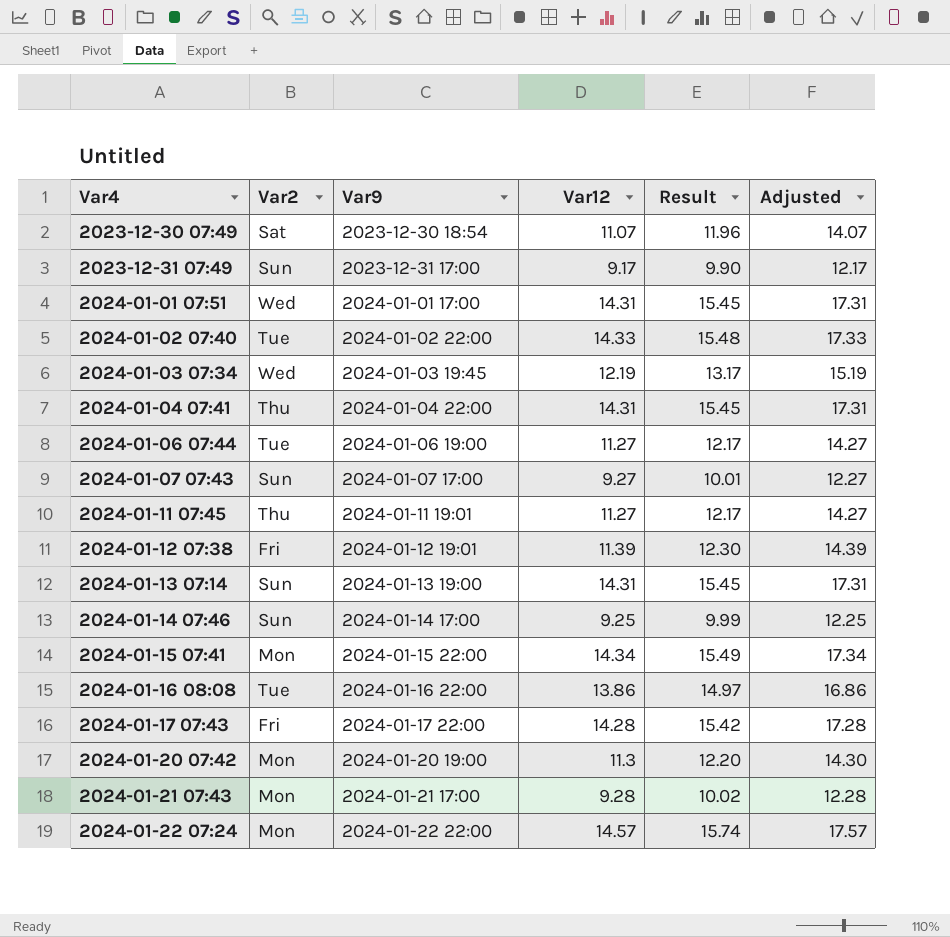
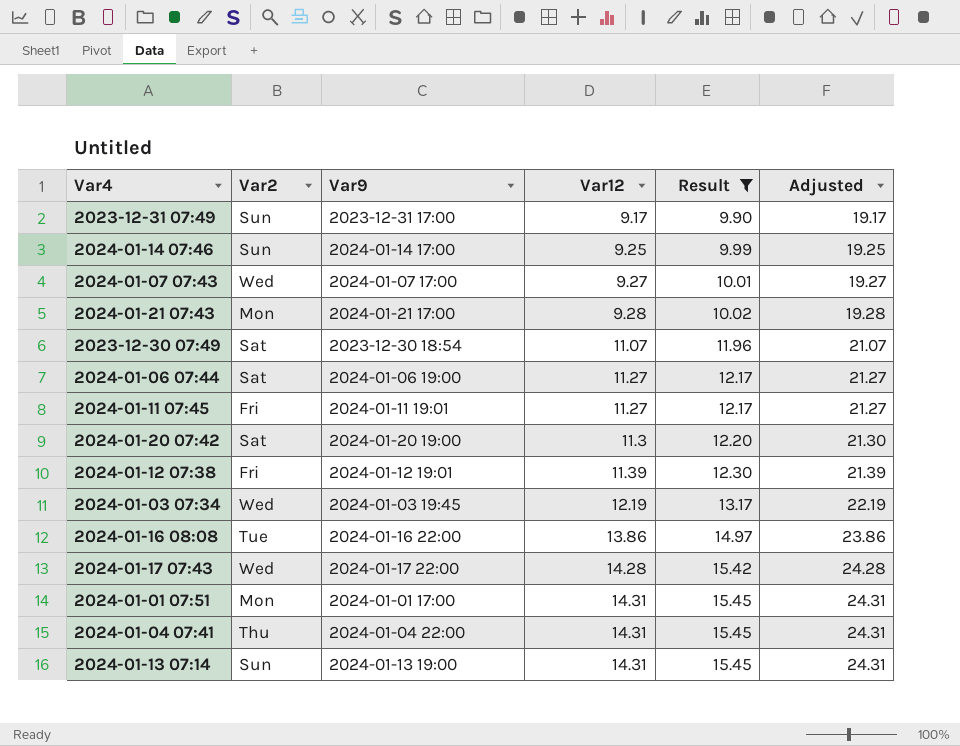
filter: none -> Result <= 15.45
row order: Var4 ascending -> Var12 ascending
column Adjusted | formula: [Var12] + 3 -> [Var12] + 10
2024-01-07 07:43 | Var2: Sun -> Wed
2024-01-06 07:44 | Var2: Tue -> Sat
2024-01-11 07:45 | Var2: Thu -> Fri
2024-01-20 07:42 | Var2: Mon -> Sat
2024-01-17 07:43 | Var2: Fri -> Wed
2024-01-01 07:51 | Var2: Wed -> Mon

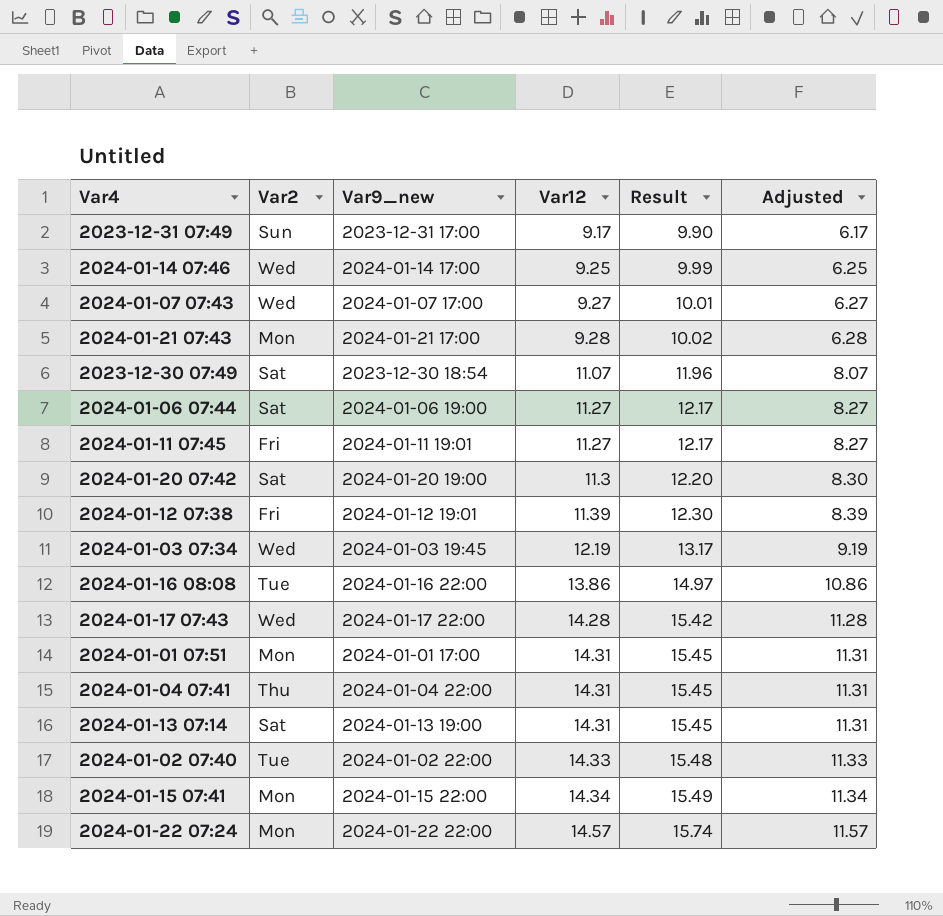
filter: Result <= 15.45 -> none
column name: Var9 -> Var9_new
column Adjusted | formula: [Var12] + 10 -> [Var12] - 3
2024-01-14 07:46 | Var2: Sun -> Wed
2024-01-13 07:14 | Var2: Sun -> Sat

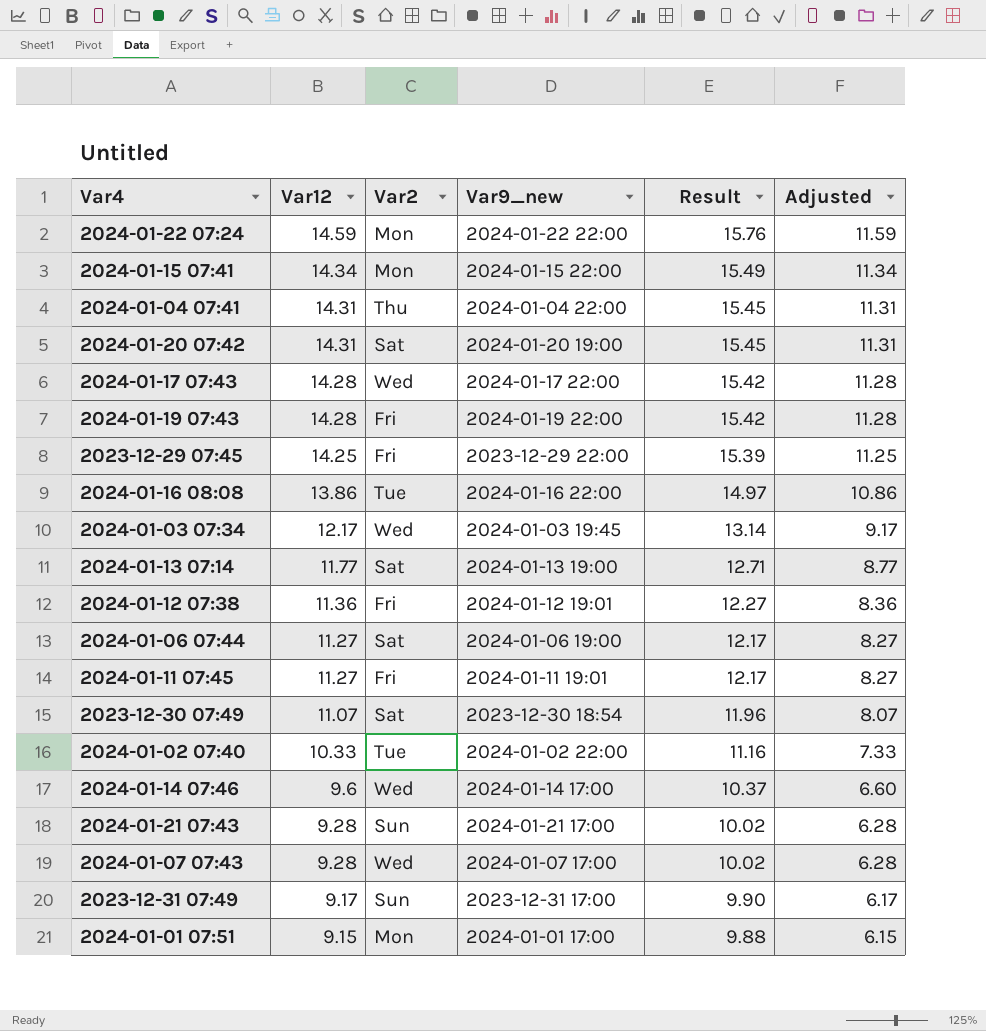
row order: Var12 ascending -> Var12 descending
column Var12 | position: 4 -> 2
2024-01-22 07:24 | Var12: 14.57 -> 14.59
2024-01-22 07:24 | Result: 15.74 -> 15.76
2024-01-22 07:24 | Adjusted: 11.57 -> 11.59
2024-01-20 07:42 | Var12: 11.3 -> 14.31
2024-01-20 07:42 | Result: 12.20 -> 15.45
2024-01-20 07:42 | Adjusted: 8.30 -> 11.31
row 2024-01-19 07:43: none -> 14.28 | Fri | 2024-01-19 22:00 | 15.42 | 11.28
row 2023-12-29 07:45: none -> 14.25 | Fri | 2023-12-29 22:00 | 15.39 | 11.25
2024-01-03 07:34 | Var12: 12.19 -> 12.17
2024-01-03 07:34 | Result: 13.17 -> 13.14
2024-01-03 07:34 | Adjusted: 9.19 -> 9.17
2024-01-13 07:14 | Var12: 14.31 -> 11.77
2024-01-13 07:14 | Result: 15.45 -> 12.71
2024-01-13 07:14 | Adjusted: 11.31 -> 8.77
2024-01-12 07:38 | Var12: 11.39 -> 11.36
2024-01-12 07:38 | Result: 12.30 -> 12.27
2024-01-12 07:38 | Adjusted: 8.39 -> 8.36
2024-01-02 07:40 | Var12: 14.33 -> 10.33
2024-01-02 07:40 | Result: 15.48 -> 11.16
2024-01-02 07:40 | Adjusted: 11.33 -> 7.33
2024-01-14 07:46 | Var12: 9.25 -> 9.6
2024-01-14 07:46 | Result: 9.99 -> 10.37
2024-01-14 07:46 | Adjusted: 6.25 -> 6.60
2024-01-21 07:43 | Var2: Mon -> Sun
2024-01-07 07:43 | Var12: 9.27 -> 9.28
2024-01-07 07:43 | Result: 10.01 -> 10.02
2024-01-07 07:43 | Adjusted: 6.27 -> 6.28
2024-01-01 07:51 | Var12: 14.31 -> 9.15
2024-01-01 07:51 | Result: 15.45 -> 9.88
2024-01-01 07:51 | Adjusted: 11.31 -> 6.15

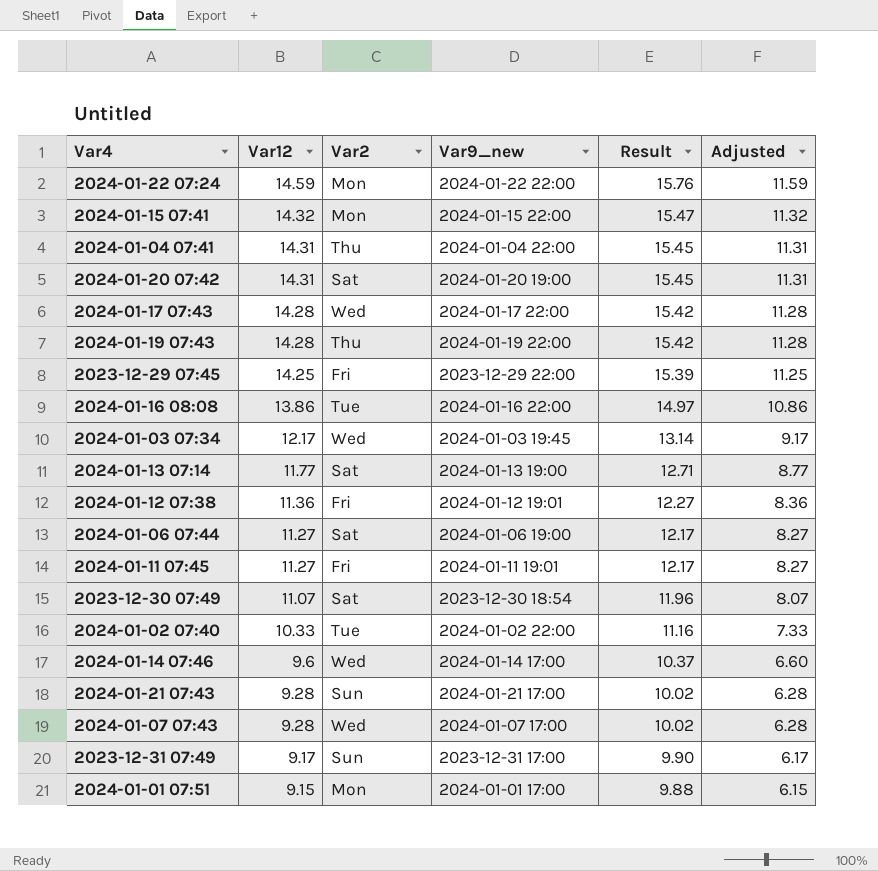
2024-01-15 07:41 | Var12: 14.34 -> 14.32
2024-01-15 07:41 | Result: 15.49 -> 15.47
2024-01-15 07:41 | Adjusted: 11.34 -> 11.32
2024-01-19 07:43 | Var2: Fri -> Thu

